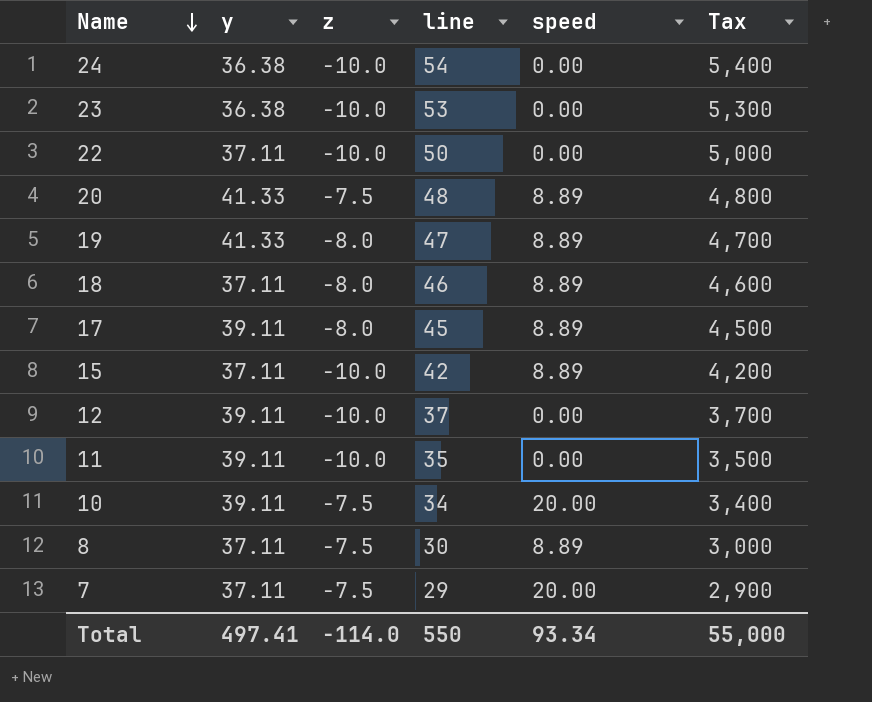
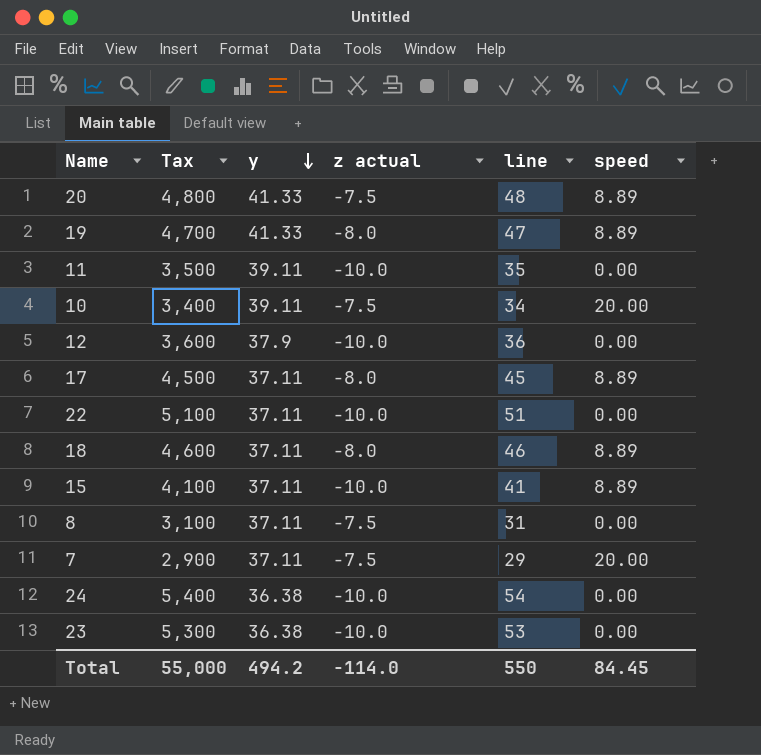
row order: Name descending -> y descending
column Tax | position: 6 -> 2
column name: z -> z actual
12 | Tax: 3,700 -> 3,600
12 | y: 39.11 -> 37.9
12 | line: 37 -> 36
17 | y: 39.11 -> 37.11
22 | Tax: 5,000 -> 5,100
22 | line: 50 -> 51
15 | Tax: 4,200 -> 4,100
15 | line: 42 -> 41
8 | Tax: 3,000 -> 3,100
8 | line: 30 -> 31
8 | speed: 8.89 -> 0.00
Total | y: 497.41 -> 494.2
Total | speed: 93.34 -> 84.45

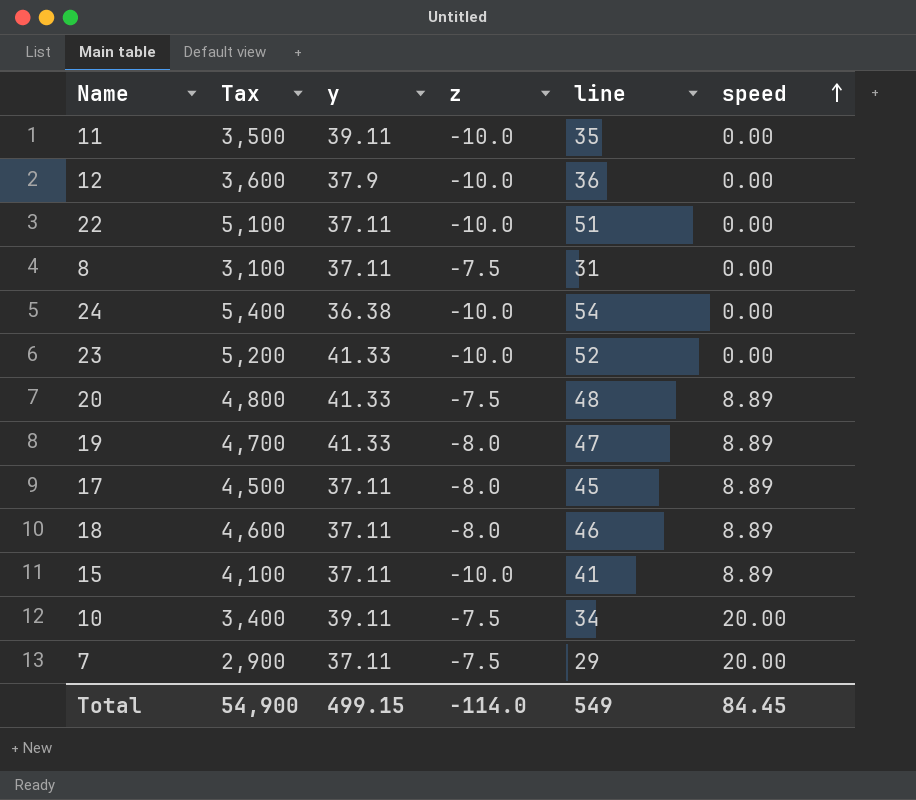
row order: y descending -> speed ascending
column name: z actual -> z
23 | Tax: 5,300 -> 5,200
23 | y: 36.38 -> 41.33
23 | line: 53 -> 52
Total | Tax: 55,000 -> 54,900
Total | y: 494.2 -> 499.15
Total | line: 550 -> 549

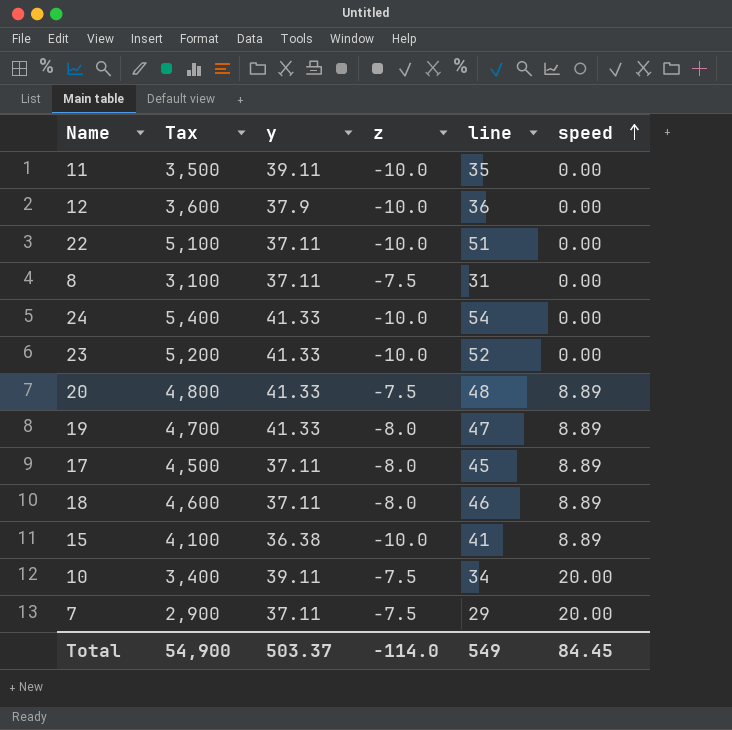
24 | y: 36.38 -> 41.33
15 | y: 37.11 -> 36.38
Total | y: 499.15 -> 503.37

